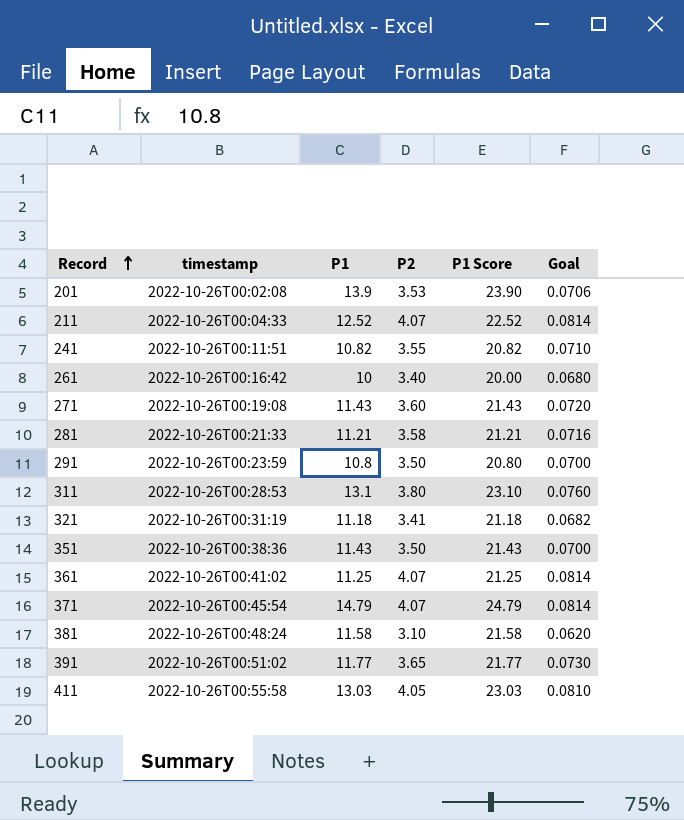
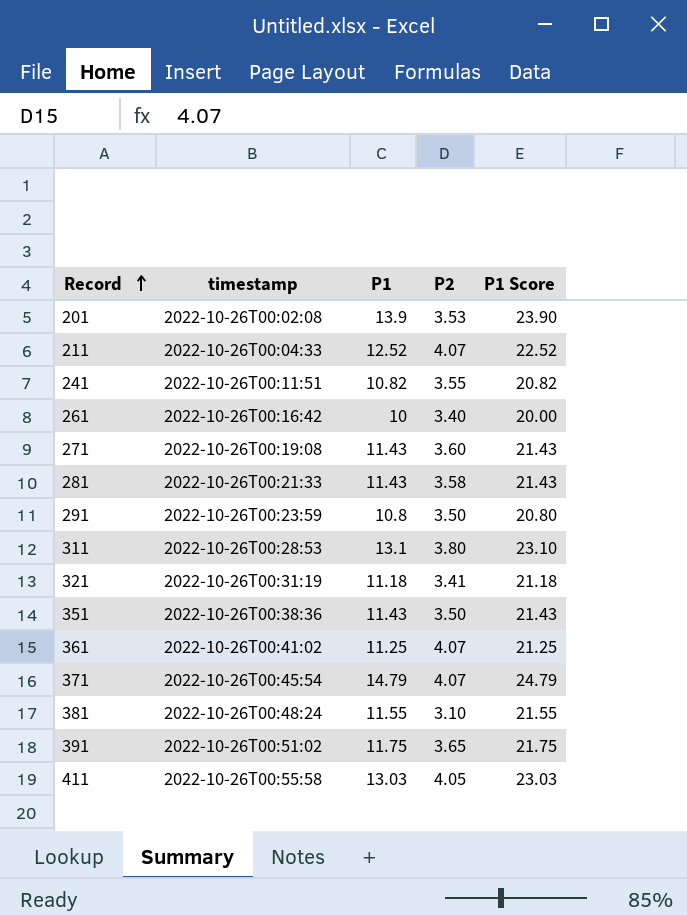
column Goal | formula: [P2] * 0.02 -> none
281 | P1: 11.21 -> 11.43
281 | P1 Score: 21.21 -> 21.43
381 | P1: 11.58 -> 11.55
381 | P1 Score: 21.58 -> 21.55
391 | P1: 11.77 -> 11.75
391 | P1 Score: 21.77 -> 21.75

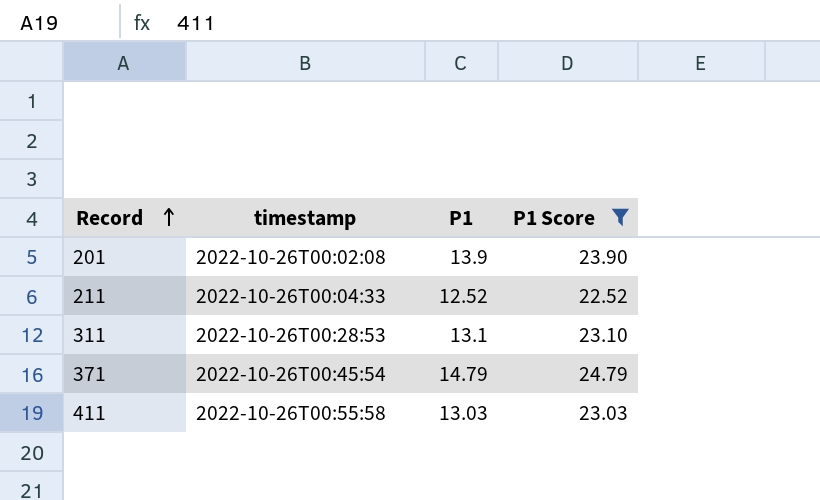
filter: none -> P1 Score >= 22.52
column P2 | position: 4 -> none

